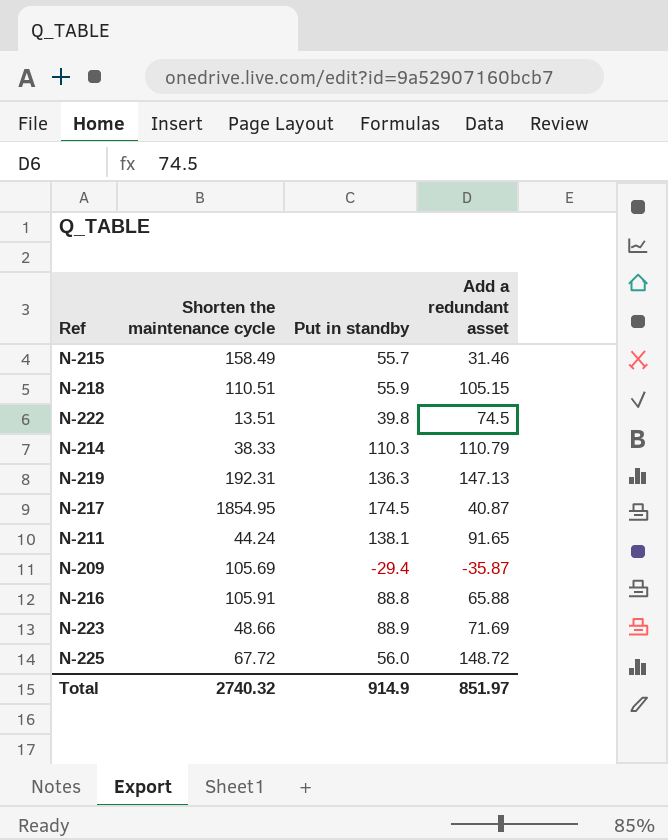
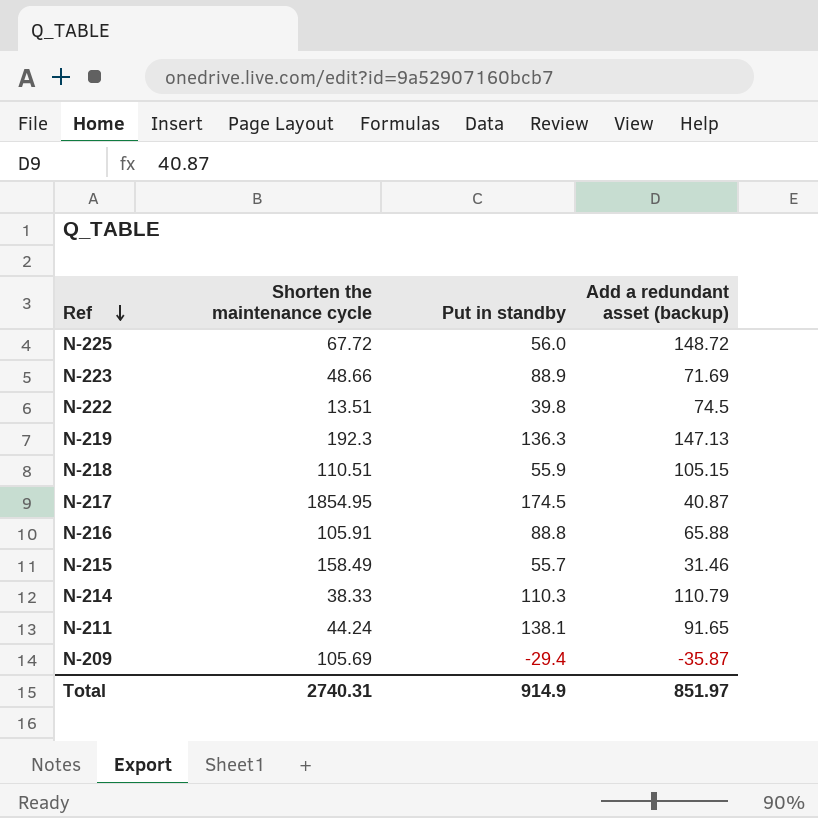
row order: none -> Ref descending
column name: Add a redundant asset -> Add a redundant asset (backup)
N-219 | Shorten the maintenance cycle: 192.31 -> 192.3
Total | Shorten the maintenance cycle: 2740.32 -> 2740.31

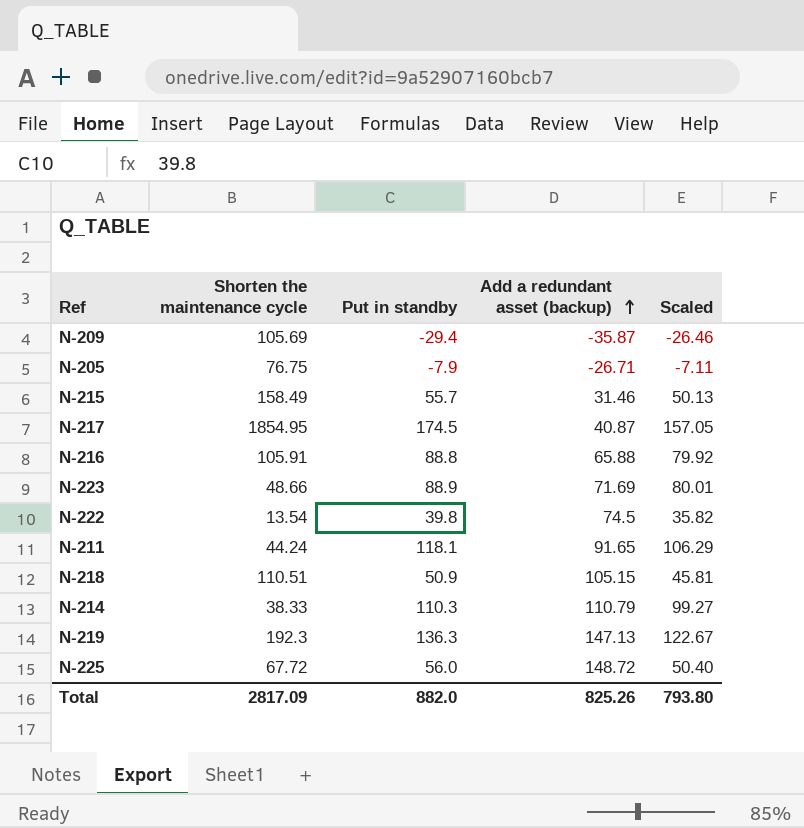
row order: Ref descending -> Add a redundant asset (backup) ascending
column Scaled | formula: none -> [Put in standby] * 0.9
row N-205: none -> 76.75 | -7.9 | -26.71 | -7.11
N-222 | Shorten the maintenance cycle: 13.51 -> 13.54
N-211 | Put in standby: 138.1 -> 118.1
N-218 | Put in standby: 55.9 -> 50.9
Total | Shorten the maintenance cycle: 2740.31 -> 2817.09
Total | Put in standby: 914.9 -> 882.0
Total | Add a redundant asset (backup): 851.97 -> 825.26

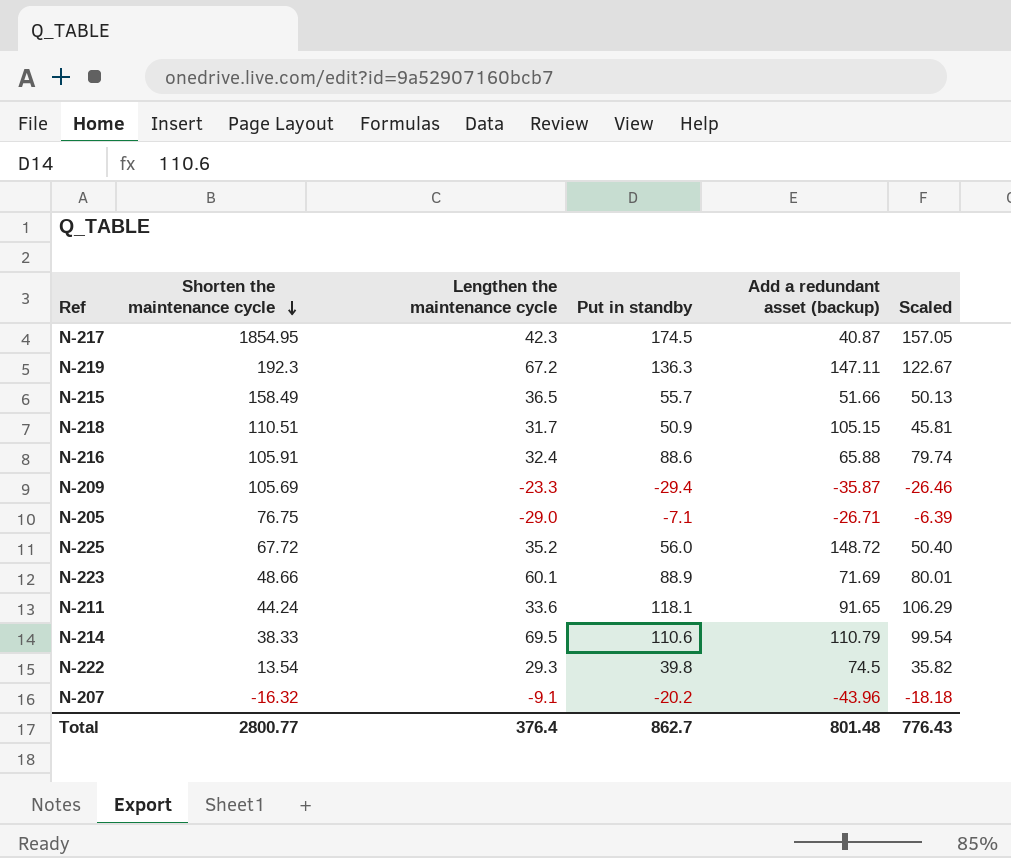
row order: Add a redundant asset (backup) ascending -> Shorten the maintenance cycle descending
column Lengthen the maintenance cycle | position: none -> 3
N-219 | Add a redundant asset (backup): 147.13 -> 147.11
N-215 | Add a redundant asset (backup): 31.46 -> 51.66
N-216 | Put in standby: 88.8 -> 88.6
N-216 | Scaled: 79.92 -> 79.74
N-205 | Put in standby: -7.9 -> -7.1
N-205 | Scaled: -7.11 -> -6.39
N-214 | Put in standby: 110.3 -> 110.6
N-214 | Scaled: 99.27 -> 99.54
row N-207: none -> -16.32 | -9.1 | -20.2 | -43.96 | -18.18
Total | Shorten the maintenance cycle: 2817.09 -> 2800.77
Total | Put in standby: 882.0 -> 862.7
Total | Add a redundant asset (backup): 825.26 -> 801.48
Total | Scaled: 793.80 -> 776.43

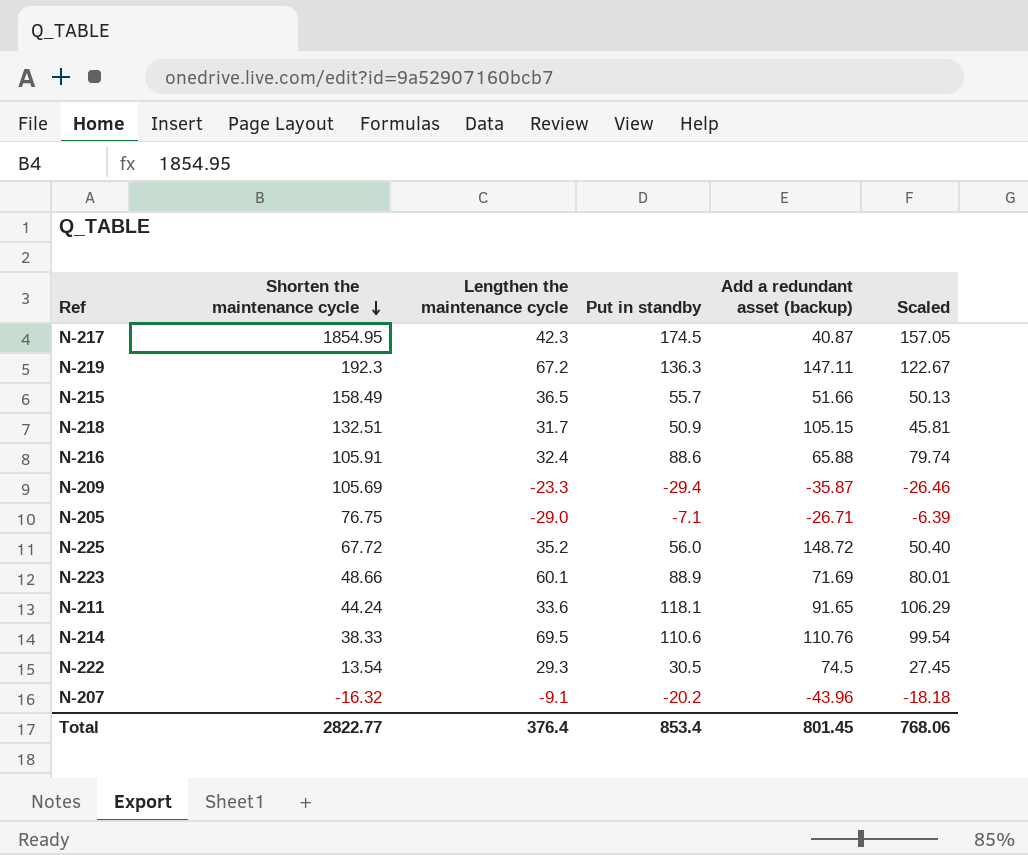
N-218 | Shorten the maintenance cycle: 110.51 -> 132.51
N-214 | Add a redundant asset (backup): 110.79 -> 110.76
N-222 | Put in standby: 39.8 -> 30.5
N-222 | Scaled: 35.82 -> 27.45
Total | Shorten the maintenance cycle: 2800.77 -> 2822.77
Total | Put in standby: 862.7 -> 853.4
Total | Add a redundant asset (backup): 801.48 -> 801.45
Total | Scaled: 776.43 -> 768.06

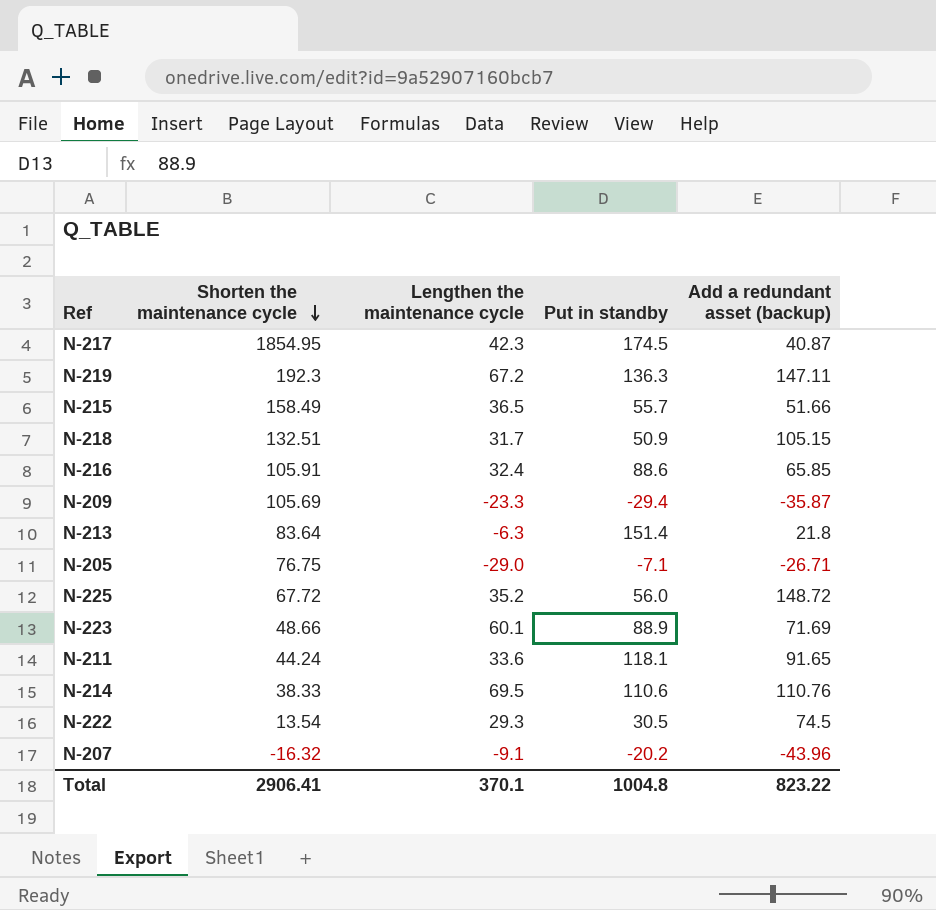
column Scaled | formula: [Put in standby] * 0.9 -> none
N-216 | Add a redundant asset (backup): 65.88 -> 65.85
row N-213: none -> 83.64 | -6.3 | 151.4 | 21.8
Total | Shorten the maintenance cycle: 2822.77 -> 2906.41
Total | Lengthen the maintenance cycle: 376.4 -> 370.1
Total | Put in standby: 853.4 -> 1004.8
Total | Add a redundant asset (backup): 801.45 -> 823.22

